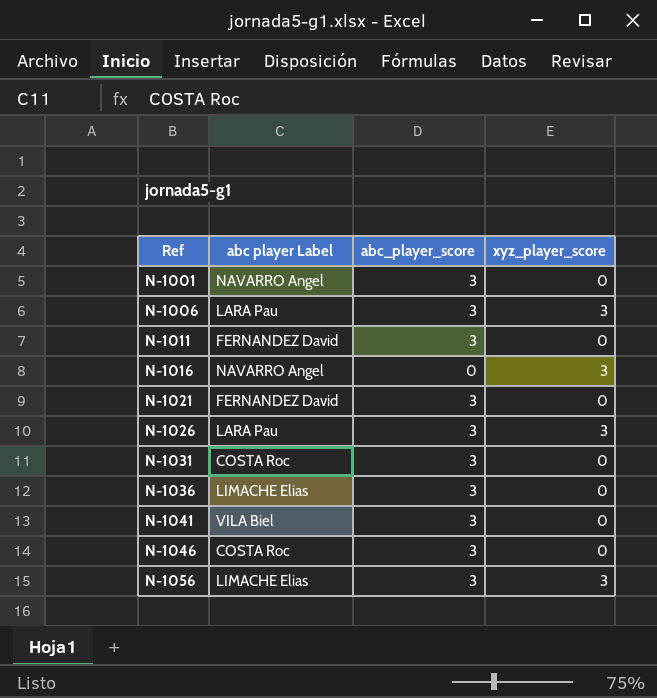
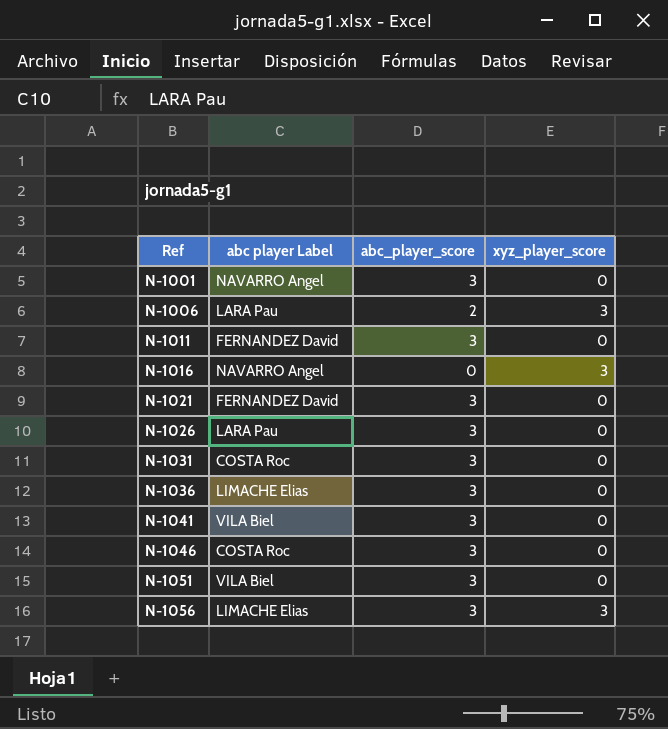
N-1006 | abc_player_score: 3 -> 2
N-1026 | xyz_player_score: 3 -> 0
row N-1051: none -> VILA Biel | 3 | 0

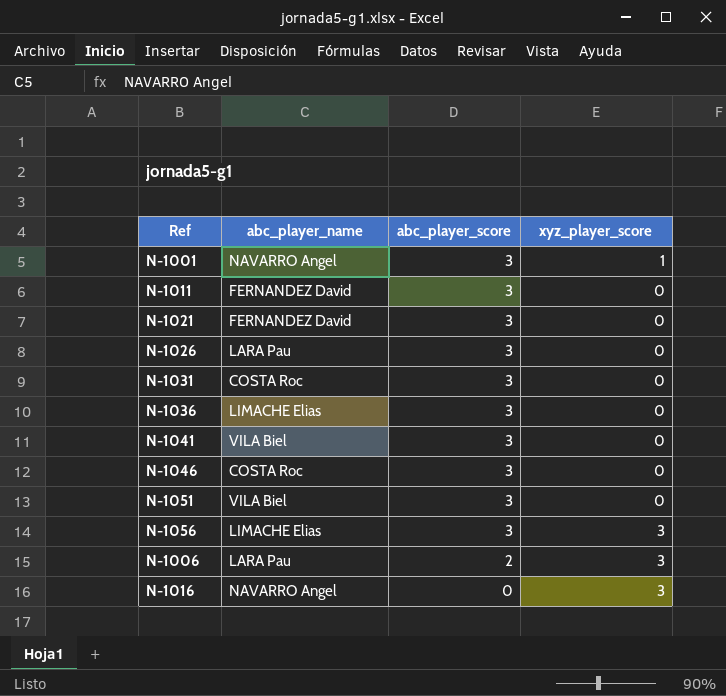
row order: Ref ascending -> abc_player_score descending
column name: abc player Label -> abc_player_name
N-1001 | xyz_player_score: 0 -> 1

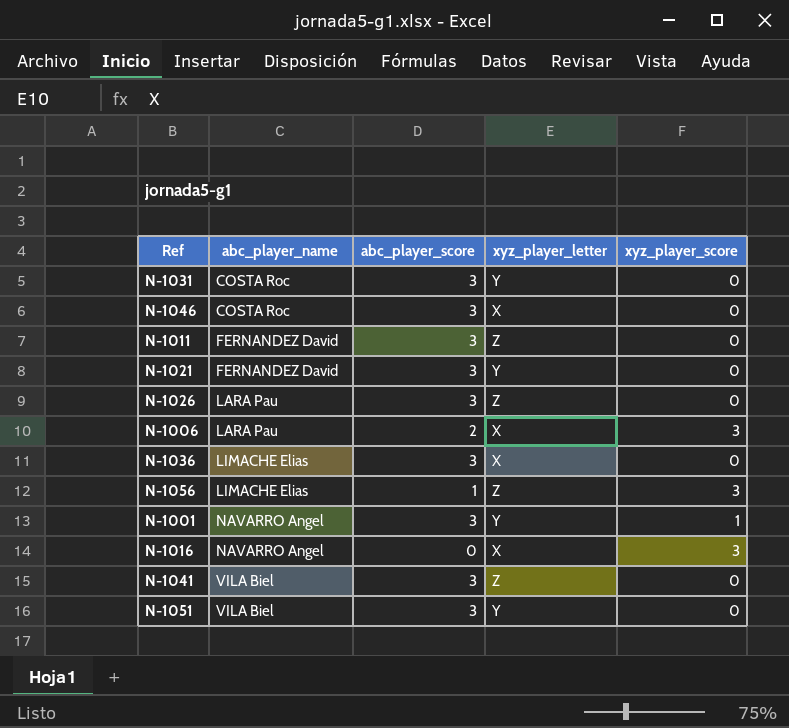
row order: abc_player_score descending -> abc_player_name ascending
column xyz_player_letter | position: none -> 4
N-1056 | abc_player_score: 3 -> 1

